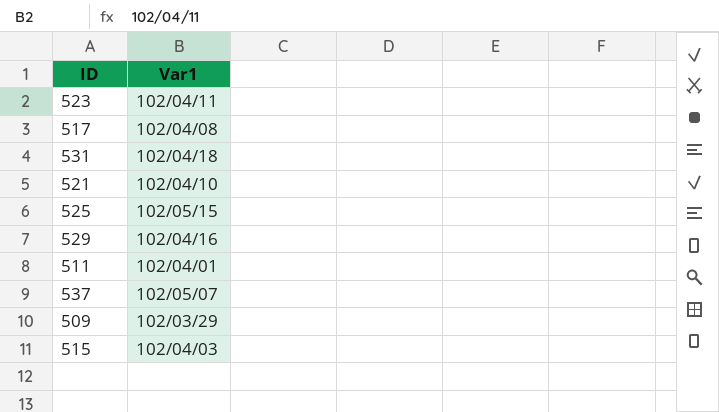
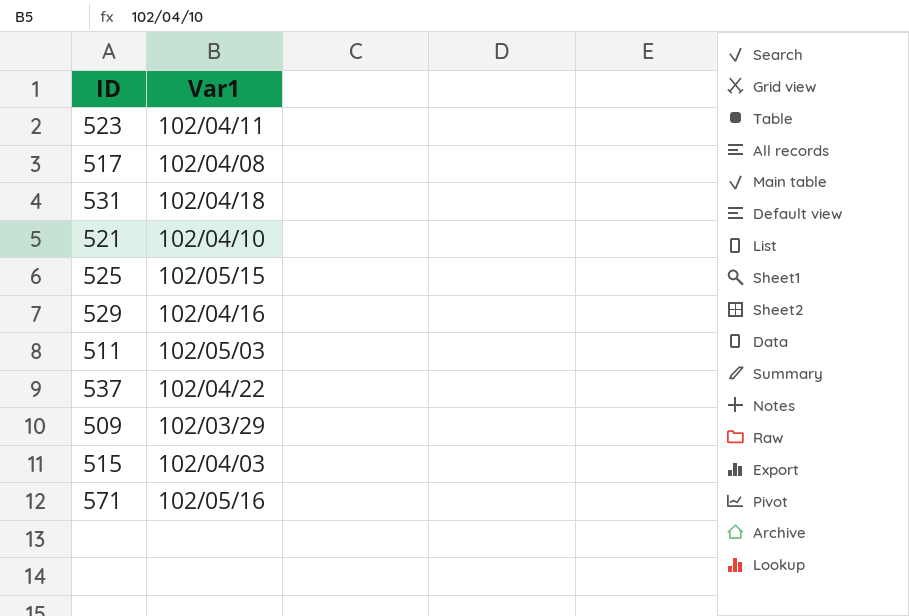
511 | Var1: 102/04/01 -> 102/05/03
537 | Var1: 102/05/07 -> 102/04/22
row 571: none -> 102/05/16

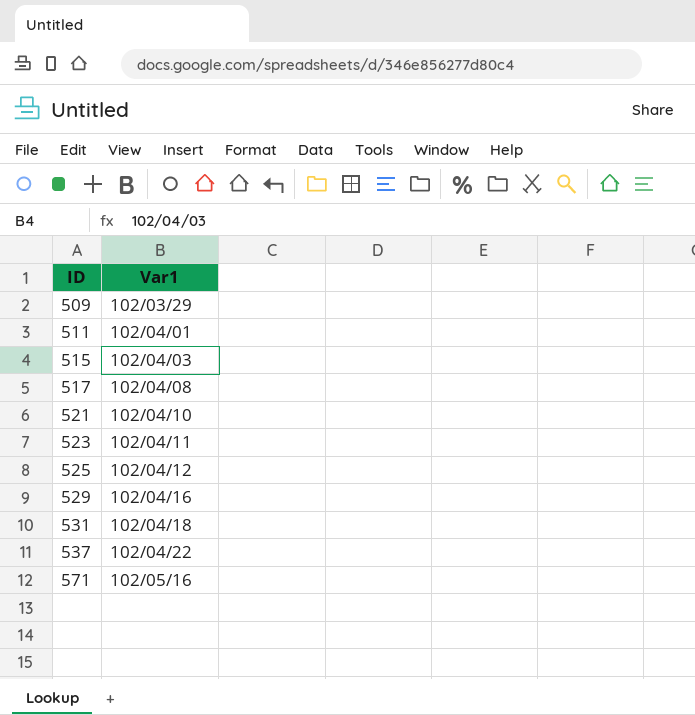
row order: none -> ID ascending
511 | Var1: 102/05/03 -> 102/04/01
525 | Var1: 102/05/15 -> 102/04/12

